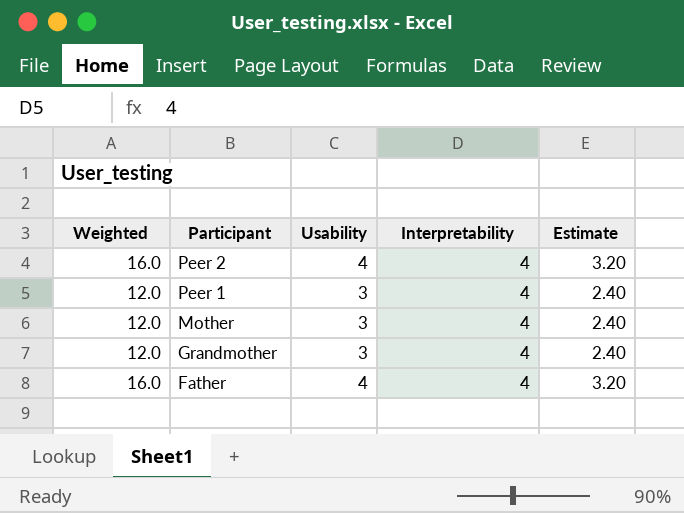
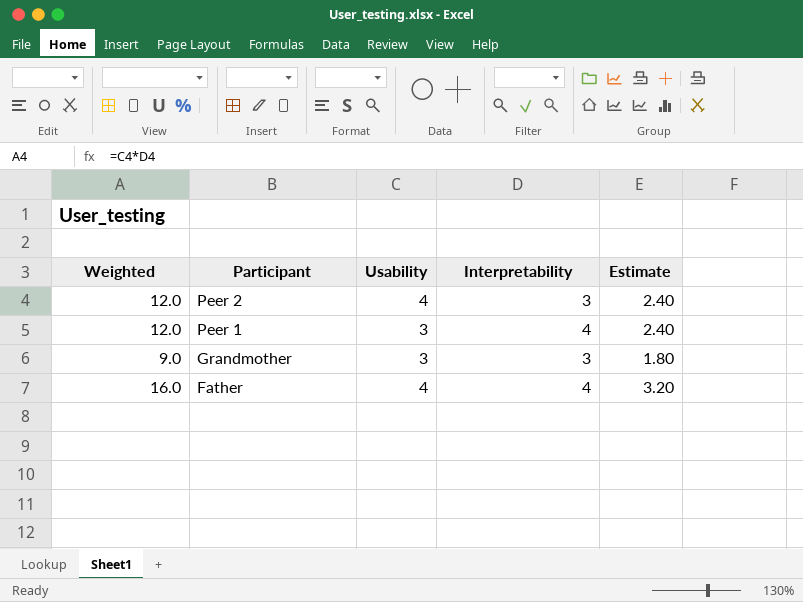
row Mother: 12.0 | 3 | 4 | 2.40 -> none
Peer 2 | Weighted: 16.0 -> 12.0
Peer 2 | Interpretability: 4 -> 3
Peer 2 | Estimate: 3.20 -> 2.40
Grandmother | Weighted: 12.0 -> 9.0
Grandmother | Interpretability: 4 -> 3
Grandmother | Estimate: 2.40 -> 1.80

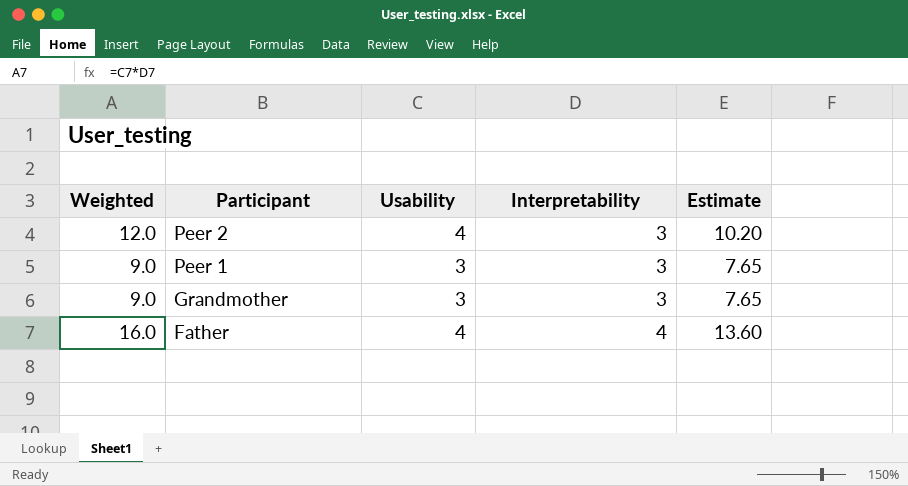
column Estimate | formula: [Weighted] * 0.2 -> [Weighted] * 0.85
Peer 1 | Weighted: 12.0 -> 9.0
Peer 1 | Interpretability: 4 -> 3

